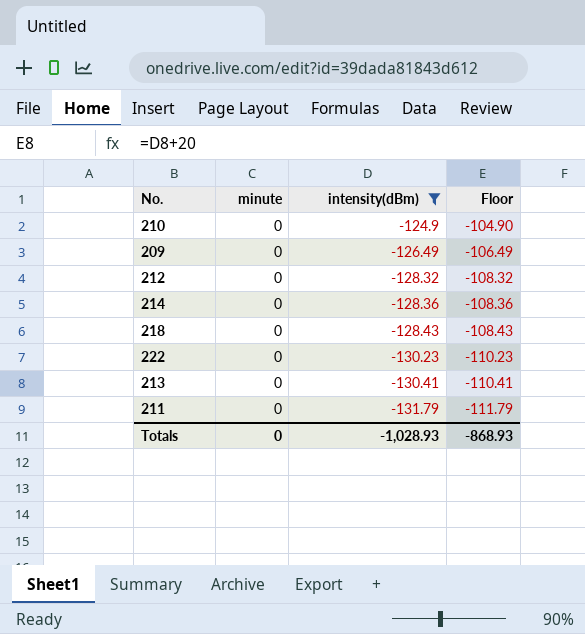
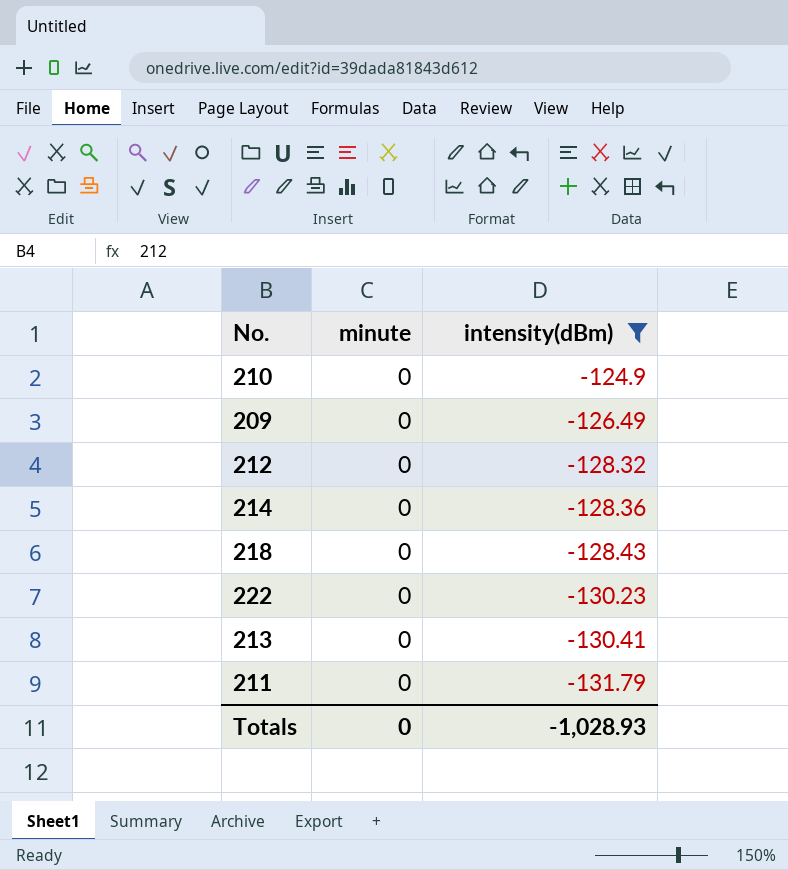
column Floor | formula: [intensity(dBm)] + 20 -> none

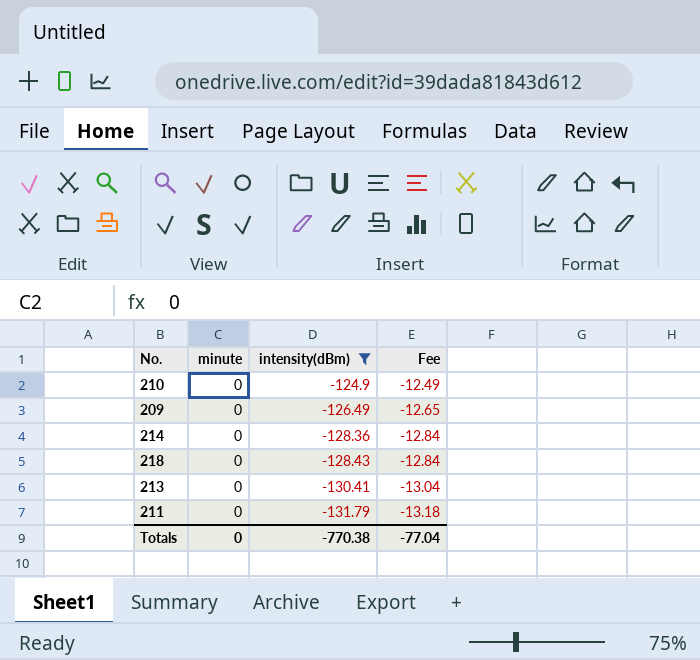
column Fee | formula: none -> [intensity(dBm)] * 0.1
row 212: 0 | -128.32 -> none
row 222: 0 | -130.23 -> none
Totals | intensity(dBm): -1,028.93 -> -770.38

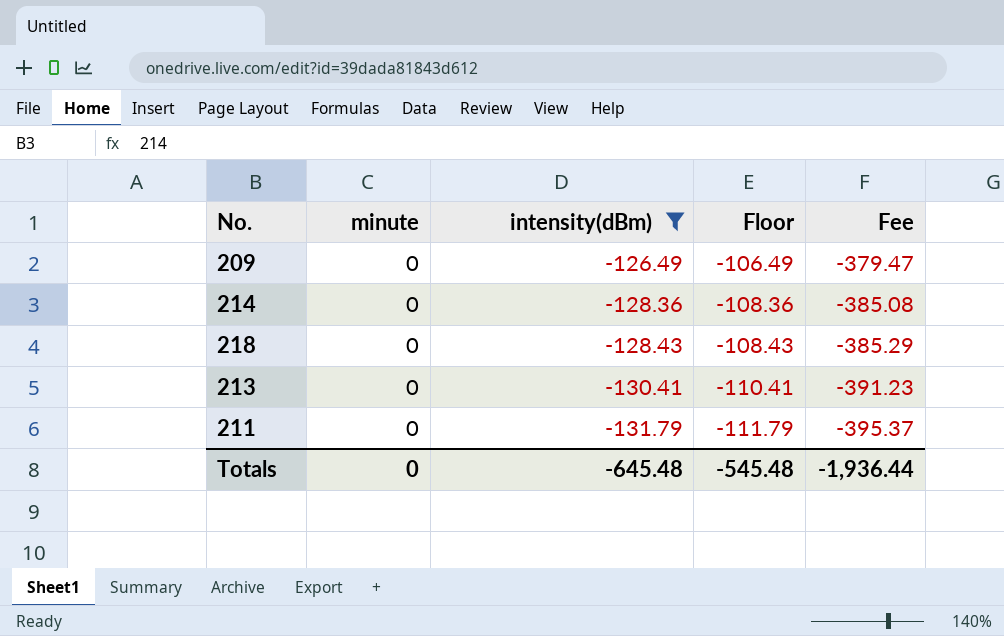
column Floor | formula: none -> [intensity(dBm)] + 20
column Fee | formula: [intensity(dBm)] * 0.1 -> [intensity(dBm)] * 3
row 210: 0 | -124.9 | -12.49 -> none
Totals | intensity(dBm): -770.38 -> -645.48
Totals | Fee: -77.04 -> -1,936.44

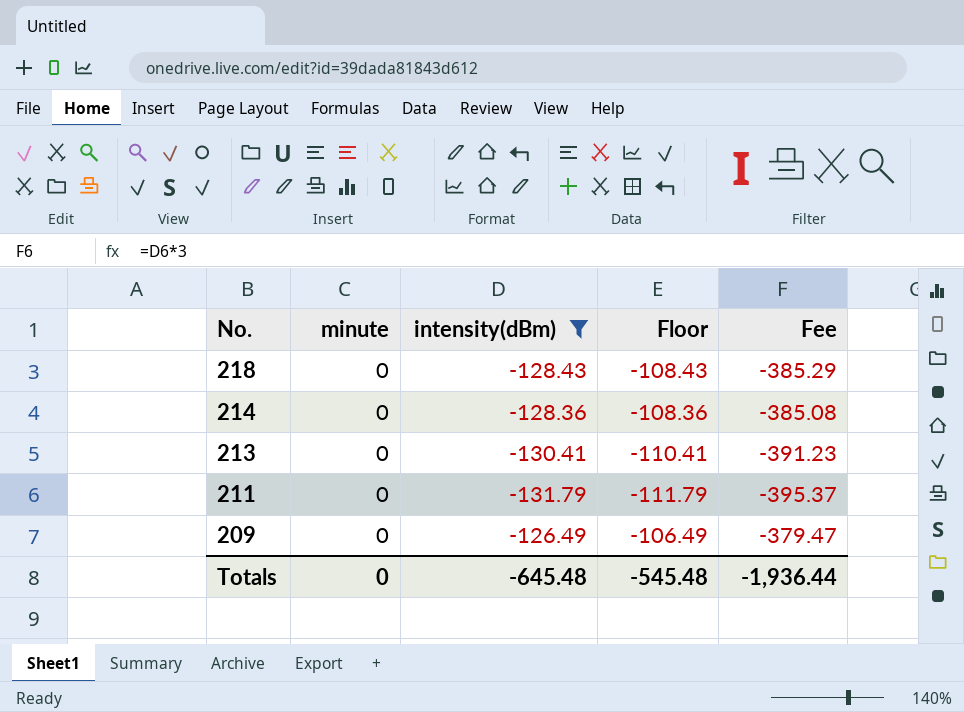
row order: intensity(dBm) descending -> No. descending

